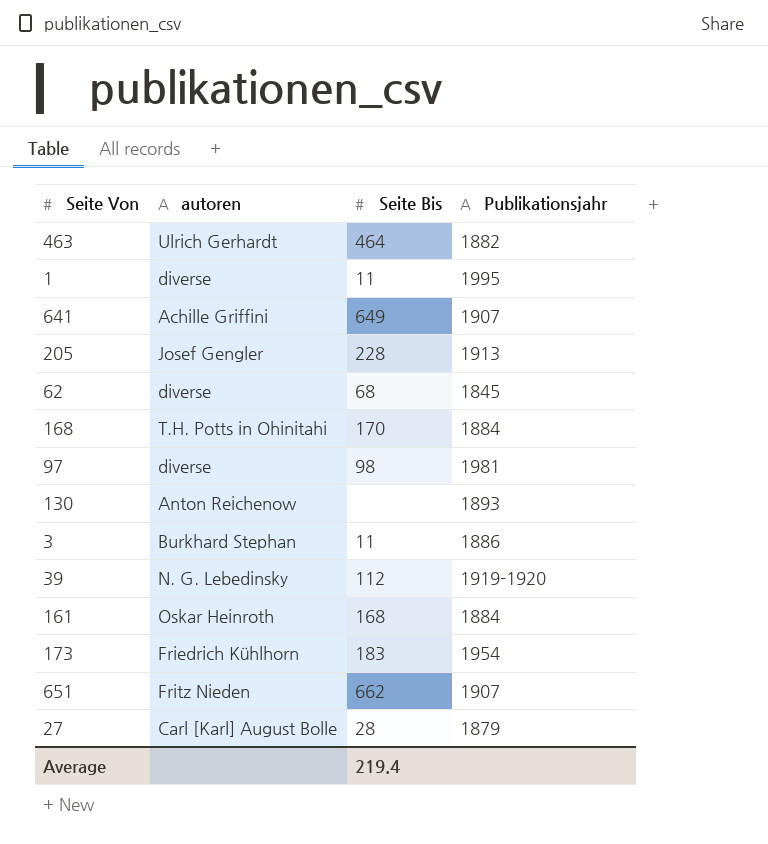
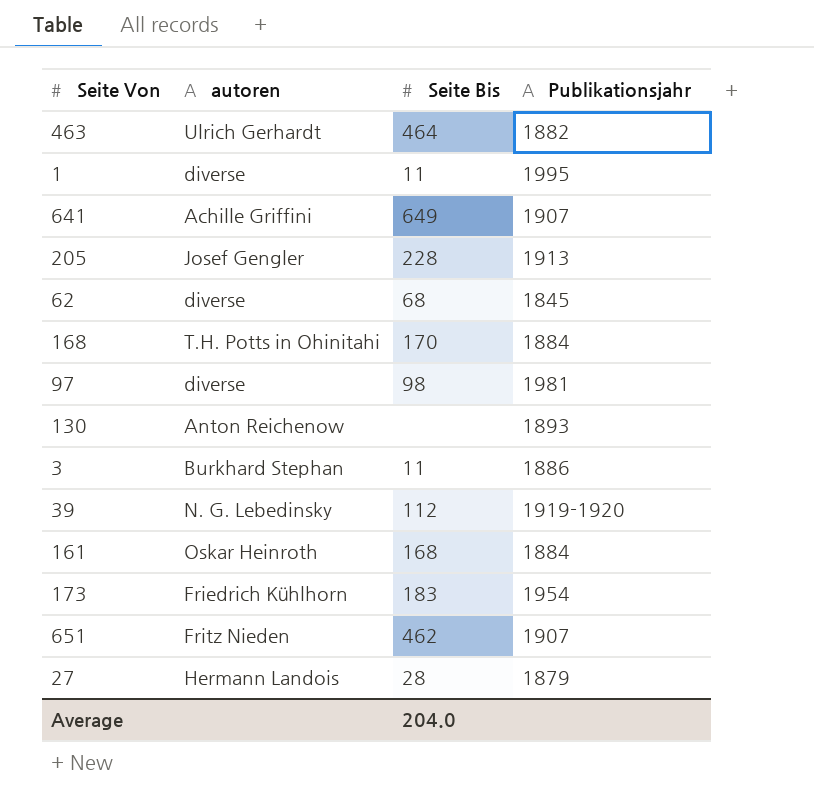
651 | Seite Bis: 662 -> 462
27 | autoren: Carl [Karl] August Bolle -> Hermann Landois
Average | Seite Bis: 219.4 -> 204.0

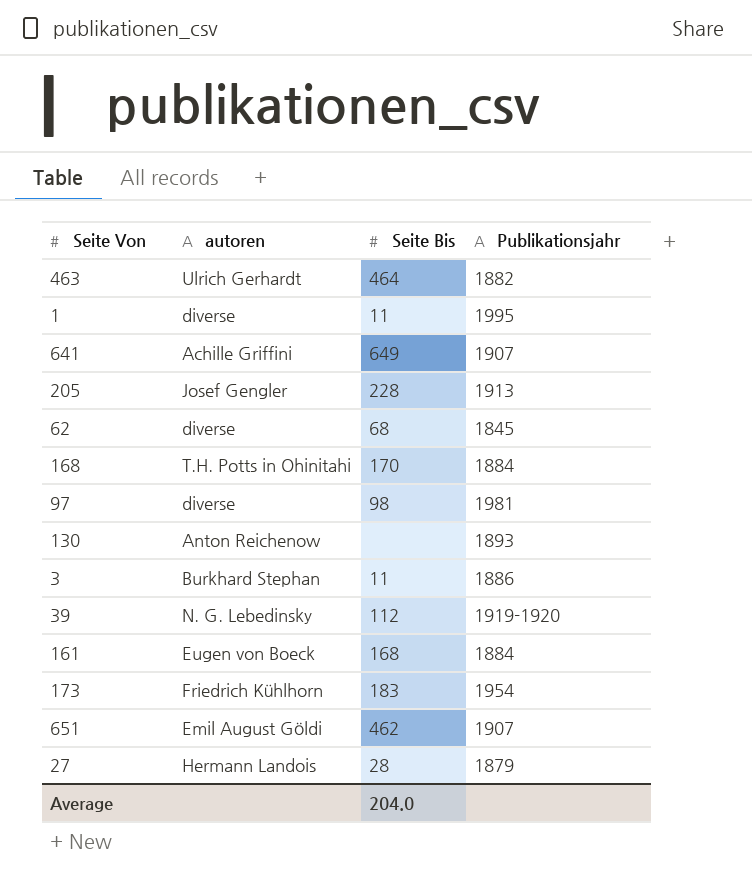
161 | autoren: Oskar Heinroth -> Eugen von Boeck
651 | autoren: Fritz Nieden -> Emil August Göldi

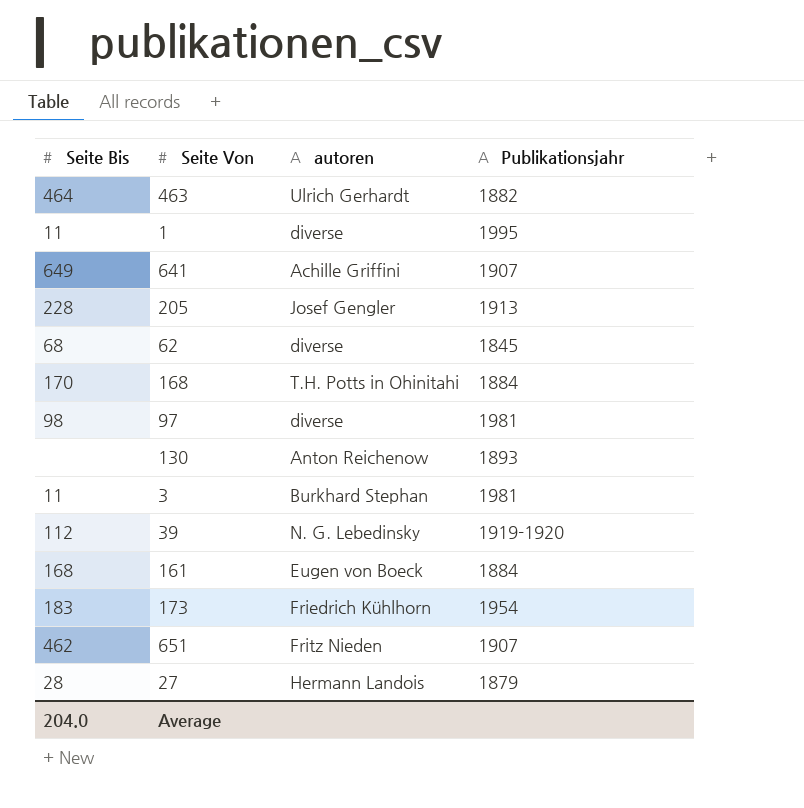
column Seite Bis | position: 3 -> 1
3 | Publikationsjahr: 1886 -> 1981
651 | autoren: Emil August Göldi -> Fritz Nieden

